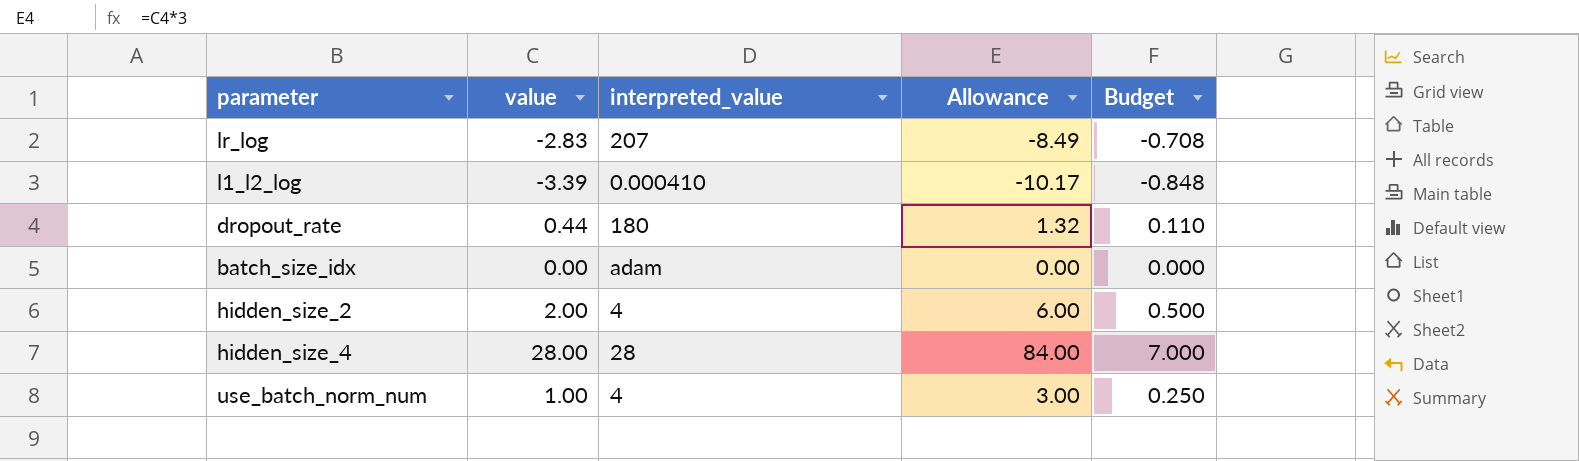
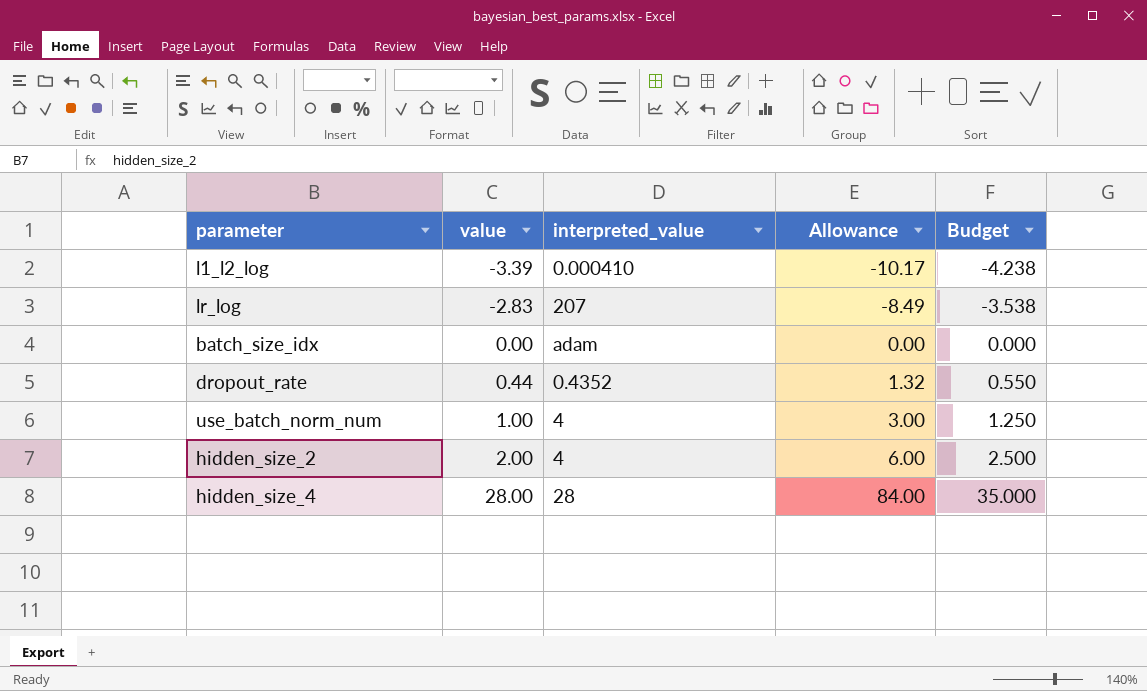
row order: none -> value ascending
column Budget | formula: [value] * 0.25 -> [value] * 1.25
dropout_rate | interpreted_value: 180 -> 0.4352

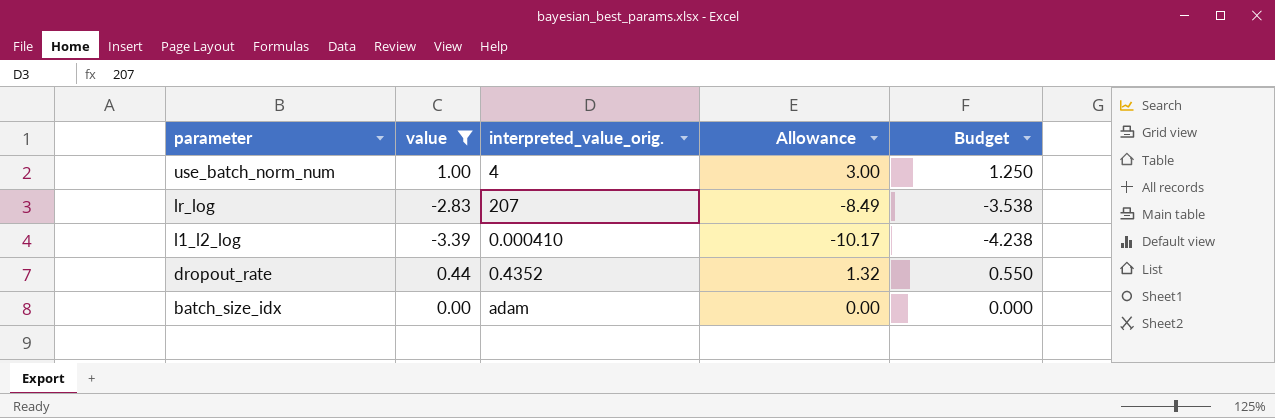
filter: none -> value <= 1.00
row order: value ascending -> parameter descending
column name: interpreted_value -> interpreted_value_orig.

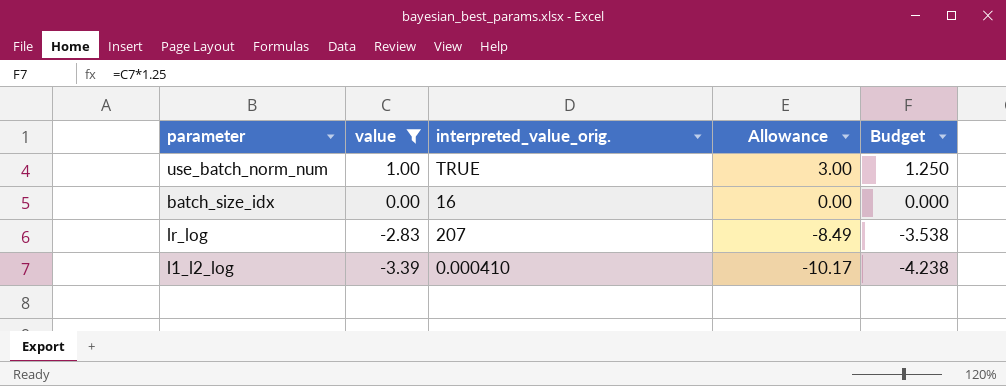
row order: parameter descending -> value descending
row dropout_rate: 0.44 | 0.4352 | 1.32 | 0.550 -> none
use_batch_norm_num | interpreted_value_orig.: 4 -> TRUE
batch_size_idx | interpreted_value_orig.: adam -> 16

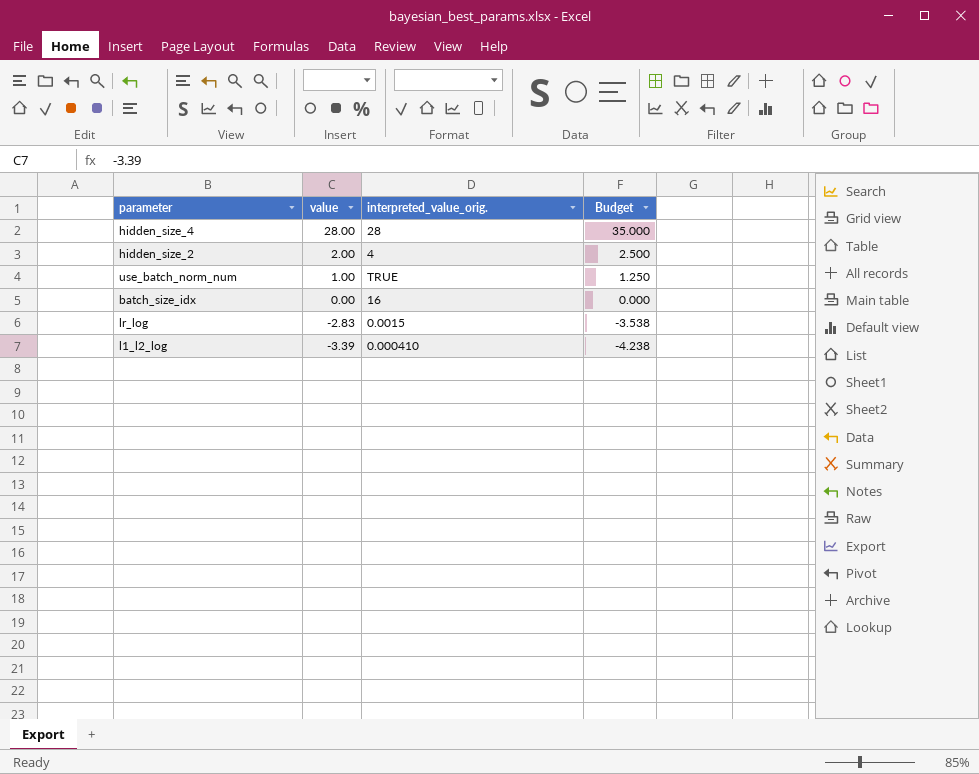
filter: value <= 1.00 -> none
column Allowance | formula: [value] * 3 -> none
lr_log | interpreted_value_orig.: 207 -> 0.0015

